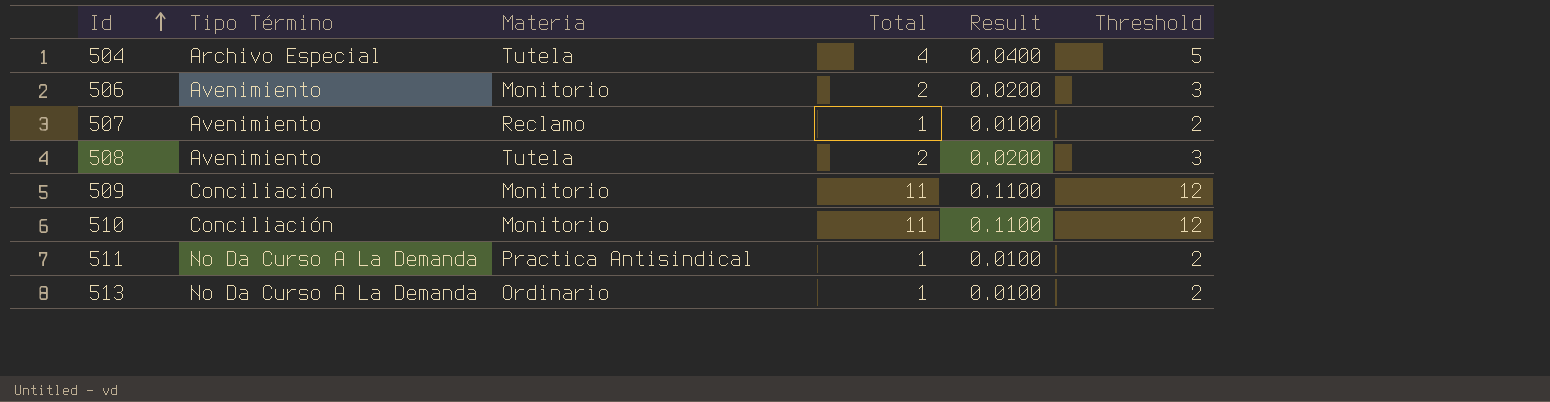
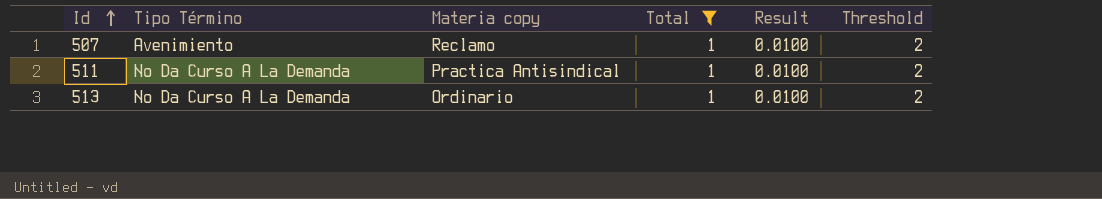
filter: none -> Total = 1
column name: Materia -> Materia copy

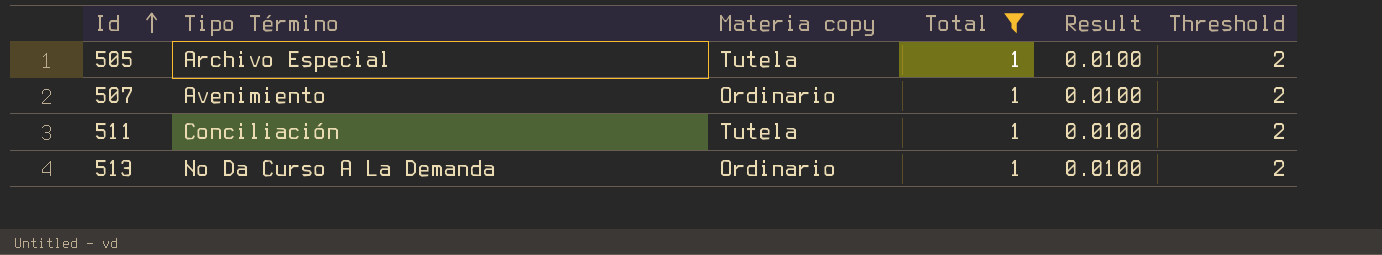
row 505: none -> Archivo Especial | Tutela | 1 | 0.0100 | 2
507 | Materia copy: Reclamo -> Ordinario
511 | Tipo Término: No Da Curso A La Demanda -> Conciliación
511 | Materia copy: Practica Antisindical -> Tutela

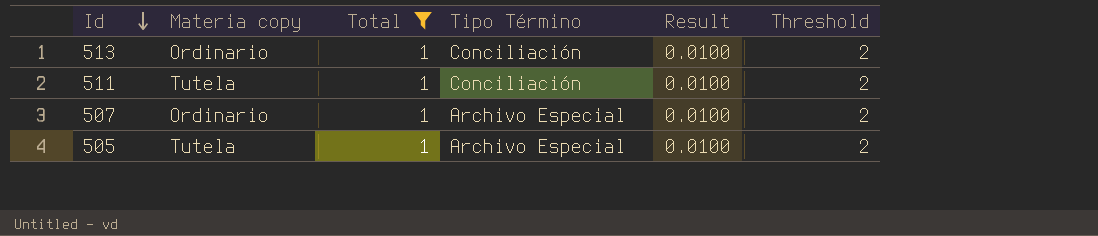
row order: Id ascending -> Id descending
column Tipo Término | position: 2 -> 4
513 | Tipo Término: No Da Curso A La Demanda -> Conciliación
507 | Tipo Término: Avenimiento -> Archivo Especial

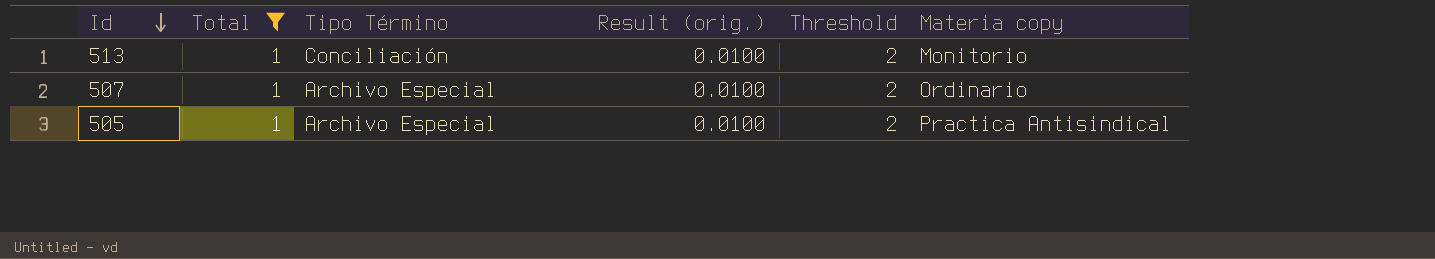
column name: Result -> Result (orig.)
column Materia copy | position: 2 -> 6
row 511: Tutela | 1 | Conciliación | 0.0100 | 2 -> none
513 | Materia copy: Ordinario -> Monitorio
505 | Materia copy: Tutela -> Practica Antisindical

